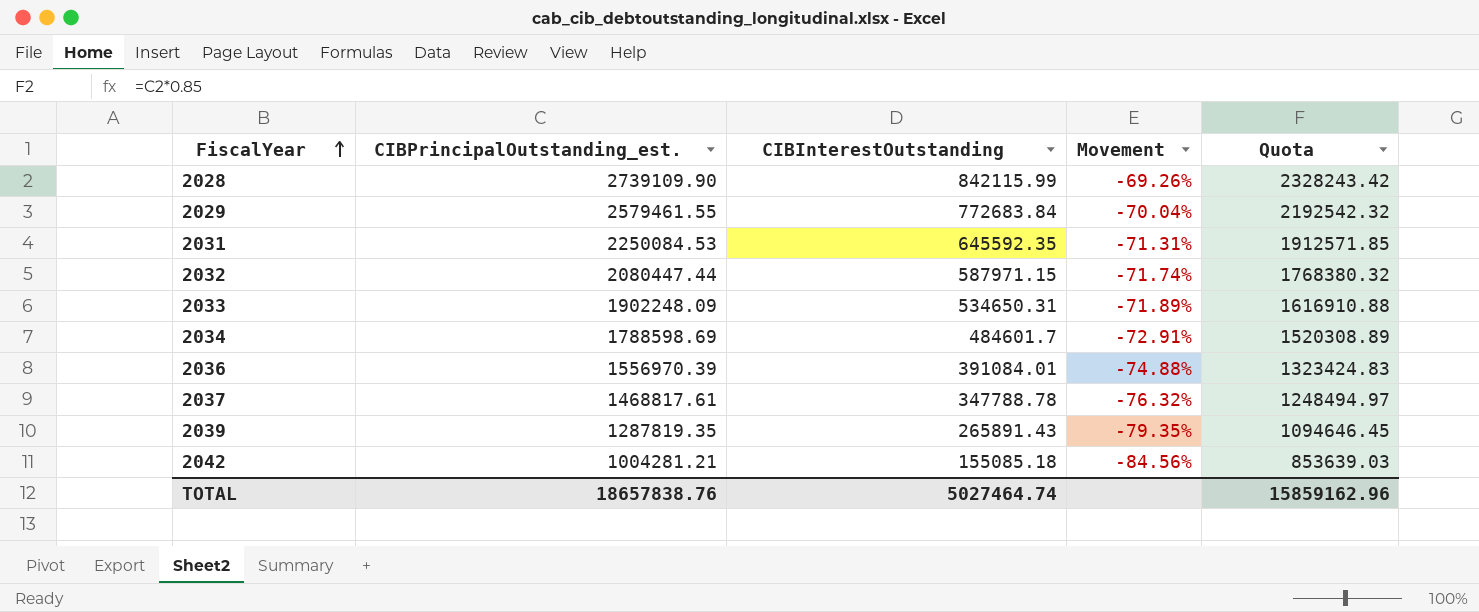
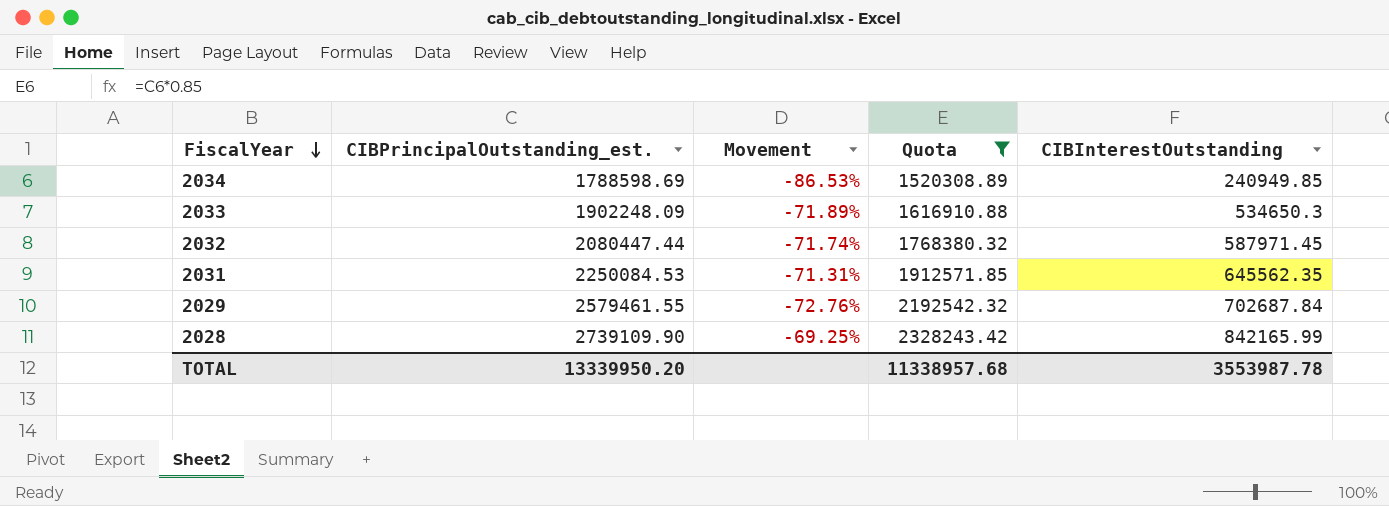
filter: none -> Quota >= 1520308.89
row order: FiscalYear ascending -> FiscalYear descending
column CIBInterestOutstanding | position: 3 -> 5
2034 | Movement: -72.91% -> -86.53%
2034 | CIBInterestOutstanding: 484601.7 -> 240949.85
2033 | CIBInterestOutstanding: 534650.31 -> 534650.3
2032 | CIBInterestOutstanding: 587971.15 -> 587971.45
2031 | CIBInterestOutstanding: 645592.35 -> 645562.35
2029 | Movement: -70.04% -> -72.76%
2029 | CIBInterestOutstanding: 772683.84 -> 702687.84
2028 | Movement: -69.26% -> -69.25%
2028 | CIBInterestOutstanding: 842115.99 -> 842165.99
TOTAL | CIBPrincipalOutstanding_est.: 18657838.76 -> 13339950.20
TOTAL | Quota: 15859162.96 -> 11338957.68
TOTAL | CIBInterestOutstanding: 5027464.74 -> 3553987.78

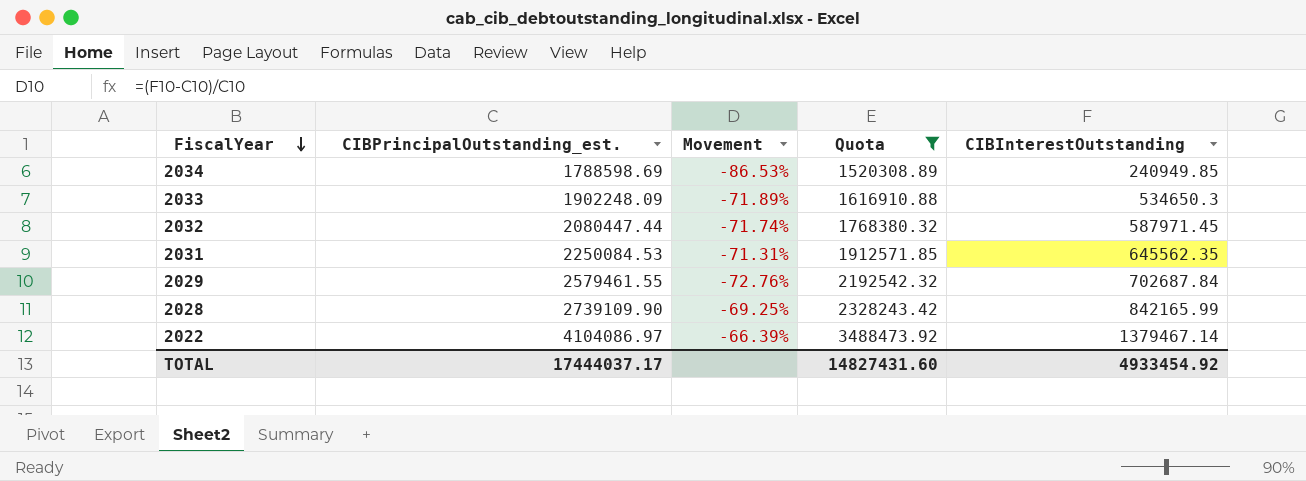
row 2022: none -> 4104086.97 | -66.39% | 3488473.92 | 1379467.14
TOTAL | CIBPrincipalOutstanding_est.: 13339950.20 -> 17444037.17
TOTAL | Quota: 11338957.68 -> 14827431.60
TOTAL | CIBInterestOutstanding: 3553987.78 -> 4933454.92

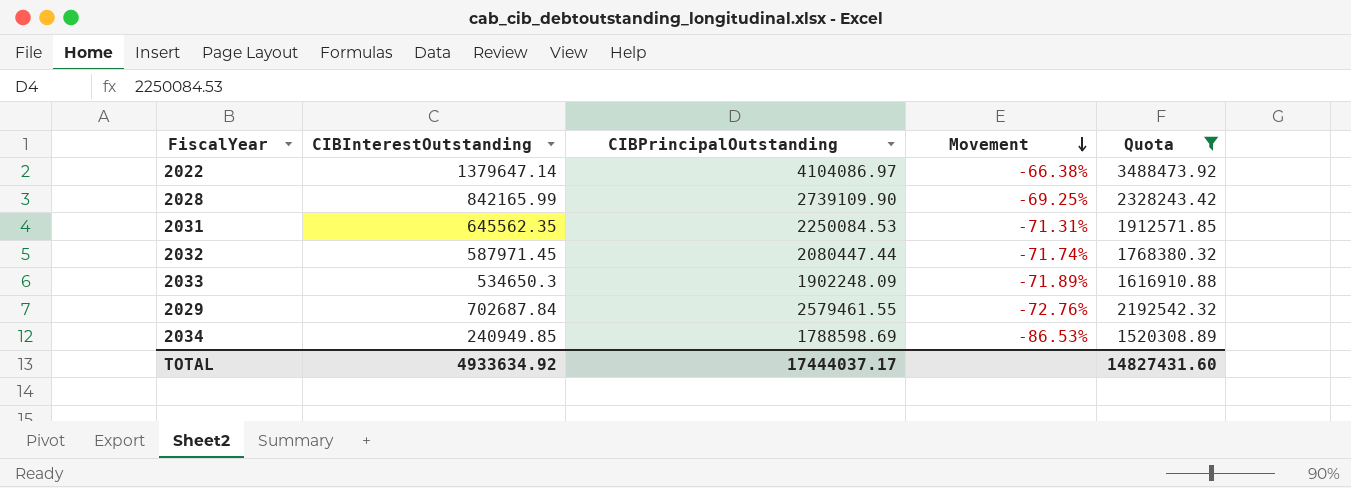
row order: FiscalYear descending -> Movement descending
column CIBInterestOutstanding | position: 5 -> 2
column name: CIBPrincipalOutstanding_est. -> CIBPrincipalOutstanding
2022 | CIBInterestOutstanding: 1379467.14 -> 1379647.14
2022 | Movement: -66.39% -> -66.38%
TOTAL | CIBInterestOutstanding: 4933454.92 -> 4933634.92

